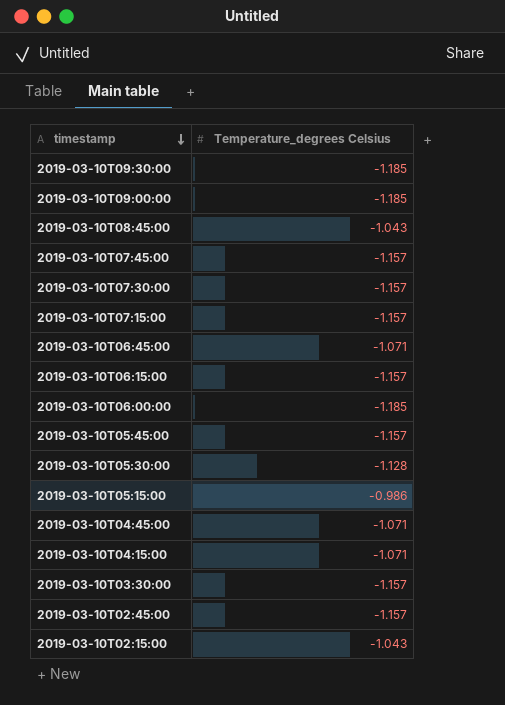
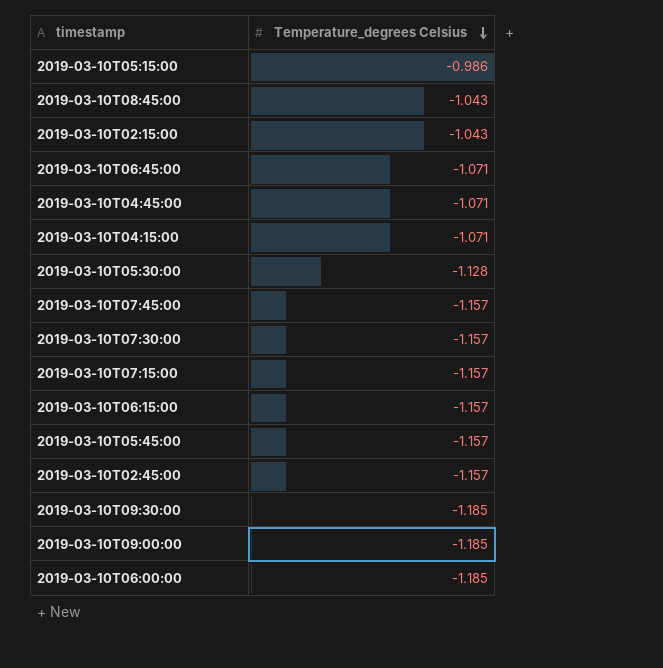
row order: timestamp descending -> Temperature_degrees Celsius descending
row 2019-03-10T03:30:00: -1.157 -> none

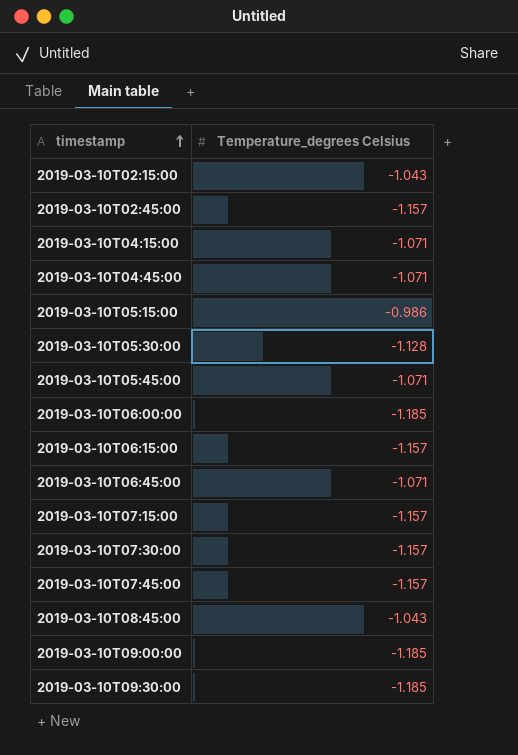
row order: Temperature_degrees Celsius descending -> timestamp ascending
2019-03-10T05:45:00 | Temperature_degrees Celsius: -1.157 -> -1.071

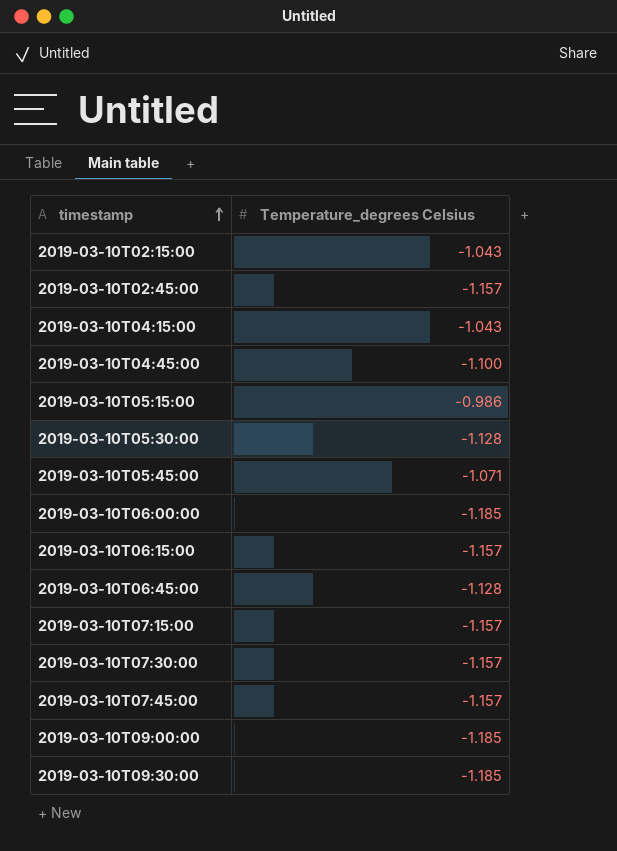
row 2019-03-10T08:45:00: -1.043 -> none
2019-03-10T04:15:00 | Temperature_degrees Celsius: -1.071 -> -1.043
2019-03-10T04:45:00 | Temperature_degrees Celsius: -1.071 -> -1.100
2019-03-10T06:45:00 | Temperature_degrees Celsius: -1.071 -> -1.128

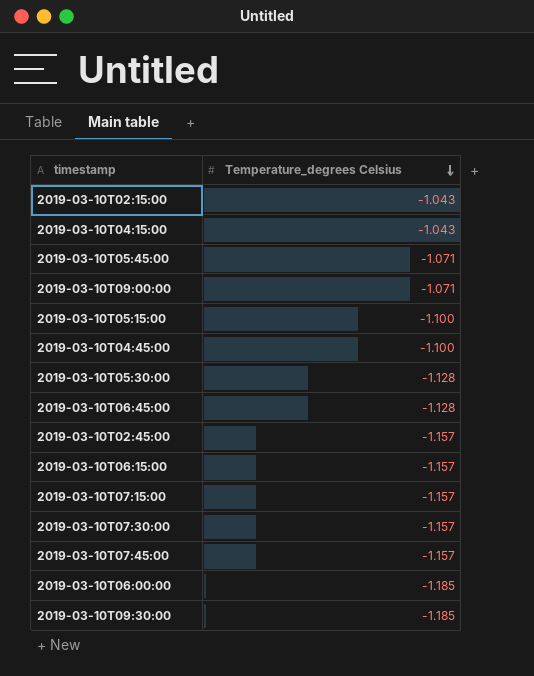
row order: timestamp ascending -> Temperature_degrees Celsius descending
2019-03-10T09:00:00 | Temperature_degrees Celsius: -1.185 -> -1.071
2019-03-10T05:15:00 | Temperature_degrees Celsius: -0.986 -> -1.100

